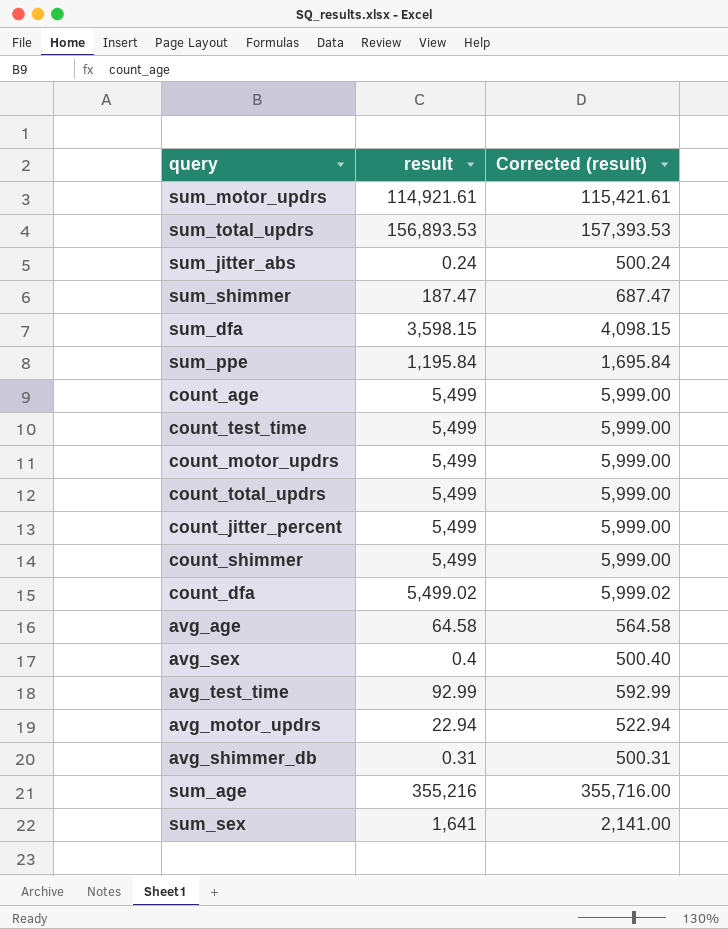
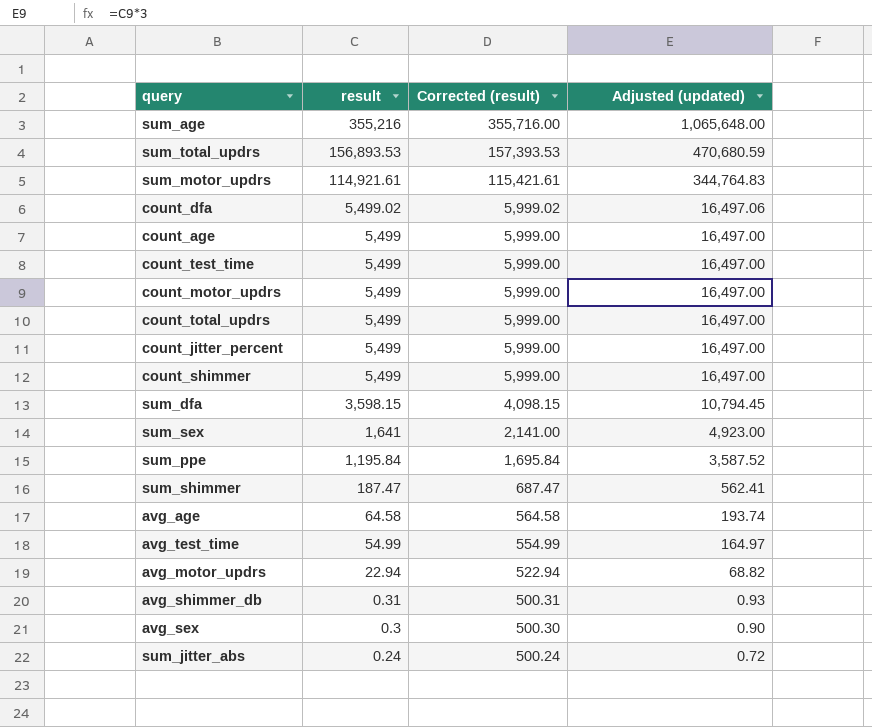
row order: none -> result descending
column Adjusted (updated) | formula: none -> [result] * 3
avg_test_time | result: 92.99 -> 54.99
avg_test_time | Corrected (result): 592.99 -> 554.99
avg_sex | result: 0.4 -> 0.3
avg_sex | Corrected (result): 500.40 -> 500.30

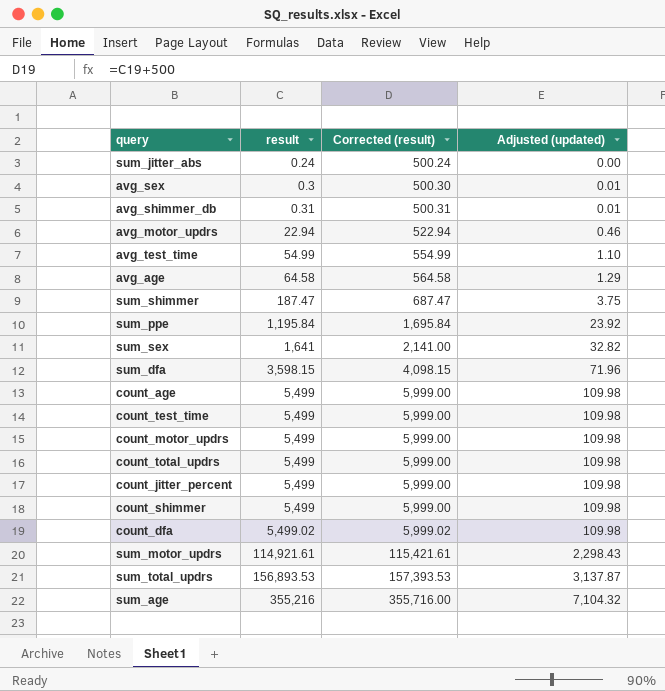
row order: result descending -> result ascending
column Adjusted (updated) | formula: [result] * 3 -> [result] * 0.02

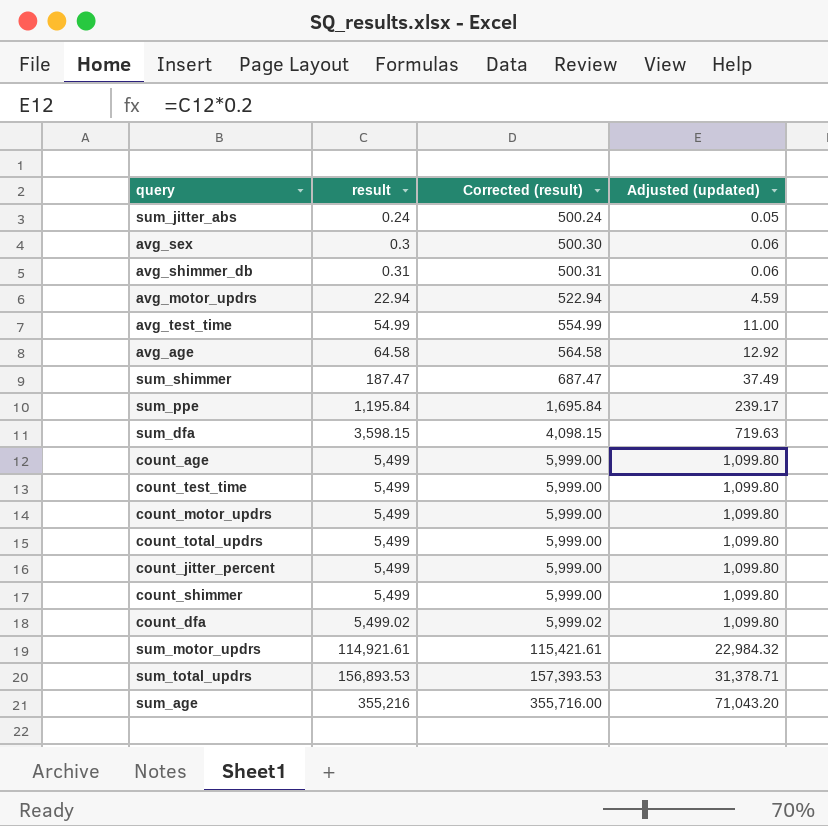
column Adjusted (updated) | formula: [result] * 0.02 -> [result] * 0.2
row sum_sex: 1,641 | 2,141.00 | 32.82 -> none

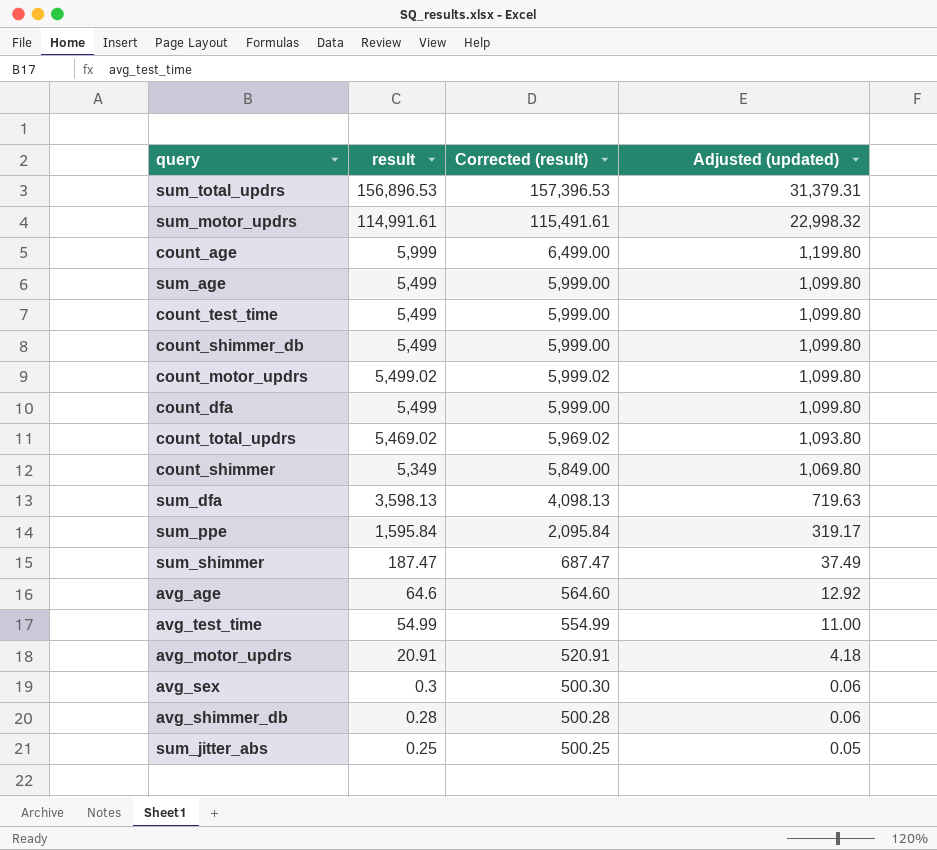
row order: result ascending -> Adjusted (updated) descending
row count_jitter_percent: 5,499 | 5,999.00 | 1,099.80 -> none
sum_total_updrs | result: 156,893.53 -> 156,896.53
sum_total_updrs | Corrected (result): 157,393.53 -> 157,396.53
sum_total_updrs | Adjusted (updated): 31,378.71 -> 31,379.31
sum_motor_updrs | result: 114,921.61 -> 114,991.61
sum_motor_updrs | Corrected (result): 115,421.61 -> 115,491.61
sum_motor_updrs | Adjusted (updated): 22,984.32 -> 22,998.32
count_age | result: 5,499 -> 5,999
count_age | Corrected (result): 5,999.00 -> 6,499.00
count_age | Adjusted (updated): 1,099.80 -> 1,199.80
sum_age | result: 355,216 -> 5,499
sum_age | Corrected (result): 355,716.00 -> 5,999.00
sum_age | Adjusted (updated): 71,043.20 -> 1,099.80
row count_shimmer_db: none -> 5,499 | 5,999.00 | 1,099.80
count_motor_updrs | result: 5,499 -> 5,499.02
count_motor_updrs | Corrected (result): 5,999.00 -> 5,999.02
count_dfa | result: 5,499.02 -> 5,499
count_dfa | Corrected (result): 5,999.02 -> 5,999.00
count_total_updrs | result: 5,499 -> 5,469.02
count_total_updrs | Corrected (result): 5,999.00 -> 5,969.02
count_total_updrs | Adjusted (updated): 1,099.80 -> 1,093.80
count_shimmer | result: 5,499 -> 5,349
count_shimmer | Corrected (result): 5,999.00 -> 5,849.00
count_shimmer | Adjusted (updated): 1,099.80 -> 1,069.80
sum_dfa | result: 3,598.15 -> 3,598.13
sum_dfa | Corrected (result): 4,098.15 -> 4,098.13
sum_ppe | result: 1,195.84 -> 1,595.84
sum_ppe | Corrected (result): 1,695.84 -> 2,095.84
sum_ppe | Adjusted (updated): 239.17 -> 319.17
avg_age | result: 64.58 -> 64.6
avg_age | Corrected (result): 564.58 -> 564.60
avg_motor_updrs | result: 22.94 -> 20.91
avg_motor_updrs | Corrected (result): 522.94 -> 520.91
avg_motor_updrs | Adjusted (updated): 4.59 -> 4.18
avg_shimmer_db | result: 0.31 -> 0.28
avg_shimmer_db | Corrected (result): 500.31 -> 500.28
sum_jitter_abs | result: 0.24 -> 0.25
sum_jitter_abs | Corrected (result): 500.24 -> 500.25

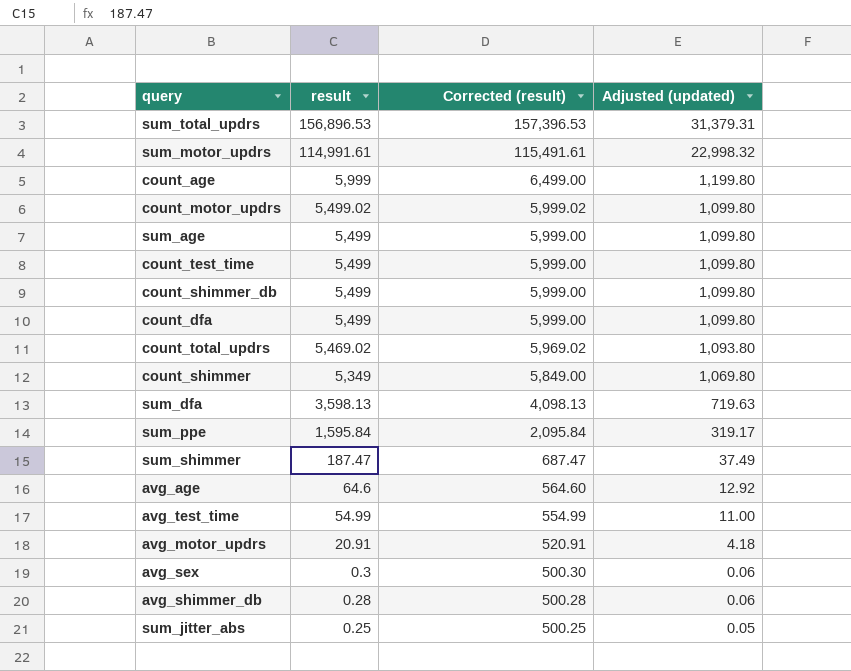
row order: Adjusted (updated) descending -> result descending

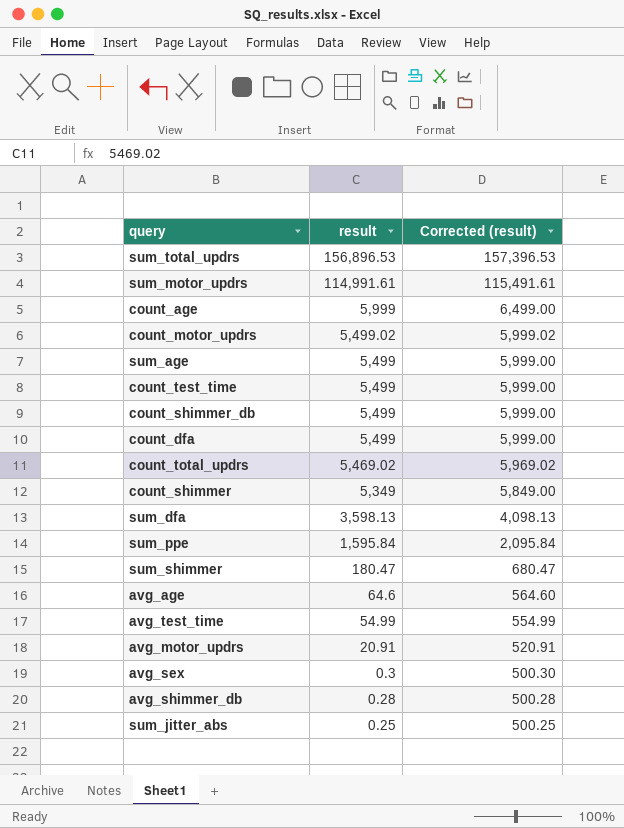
column Adjusted (updated) | formula: [result] * 0.2 -> none
sum_shimmer | result: 187.47 -> 180.47
sum_shimmer | Corrected (result): 687.47 -> 680.47

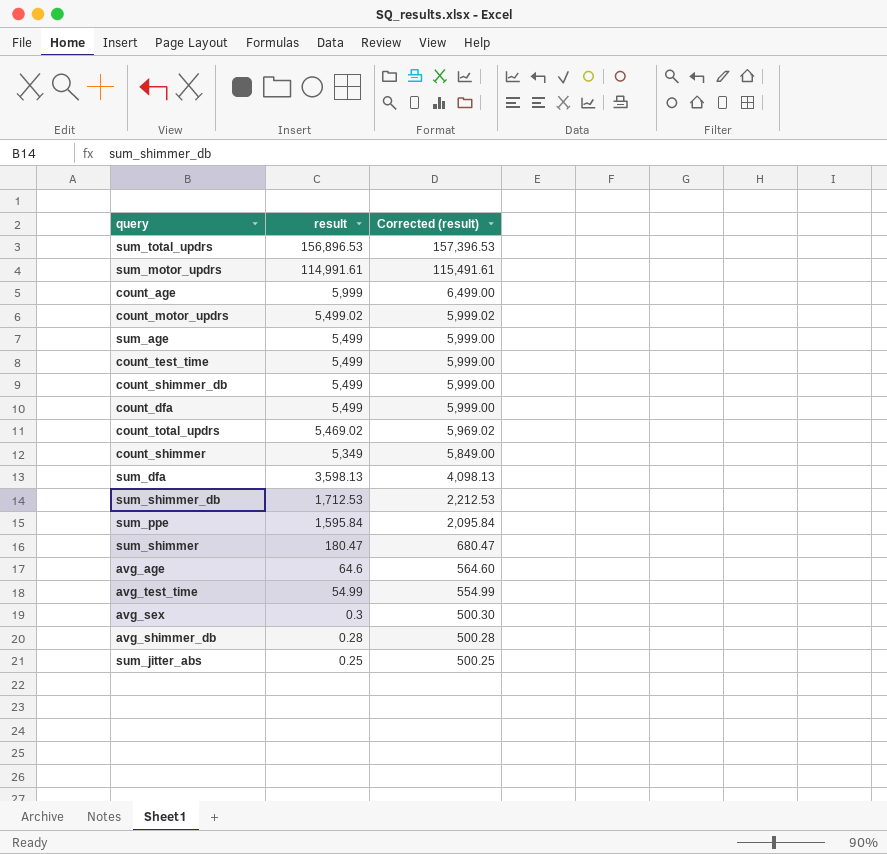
row avg_motor_updrs: 20.91 | 520.91 -> none
row sum_shimmer_db: none -> 1,712.53 | 2,212.53

